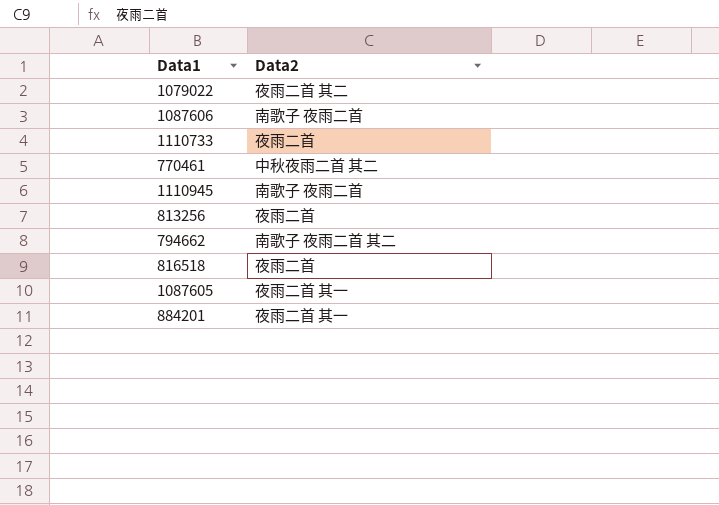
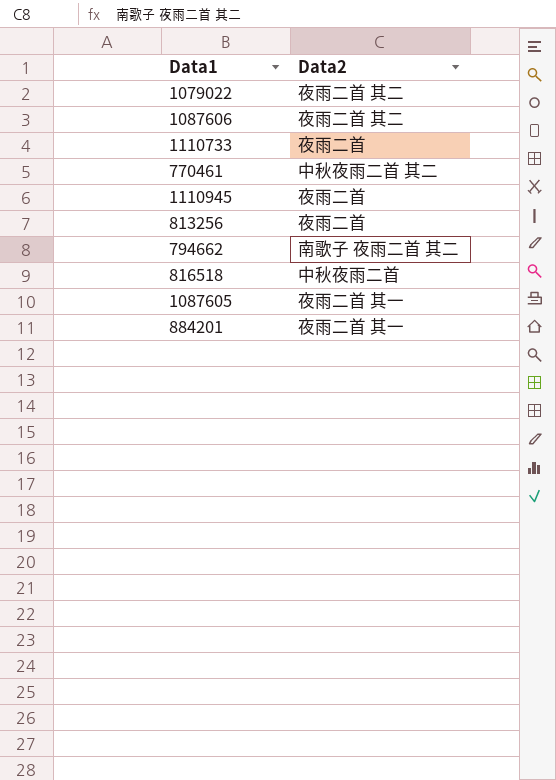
1087606 | Data2: 南歌子 夜雨二首 -> 夜雨二首 其二
1110945 | Data2: 南歌子 夜雨二首 -> 夜雨二首
816518 | Data2: 夜雨二首 -> 中秋夜雨二首

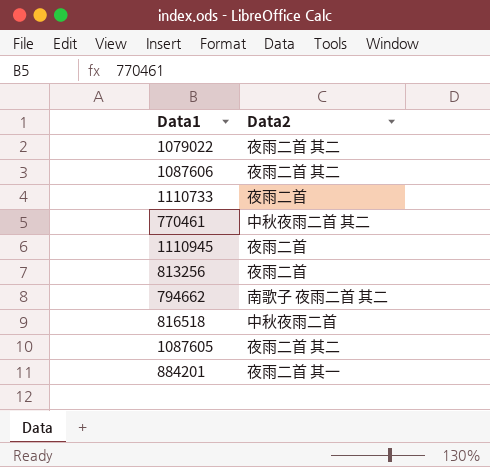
1087605 | Data2: 夜雨二首 其一 -> 夜雨二首 其二

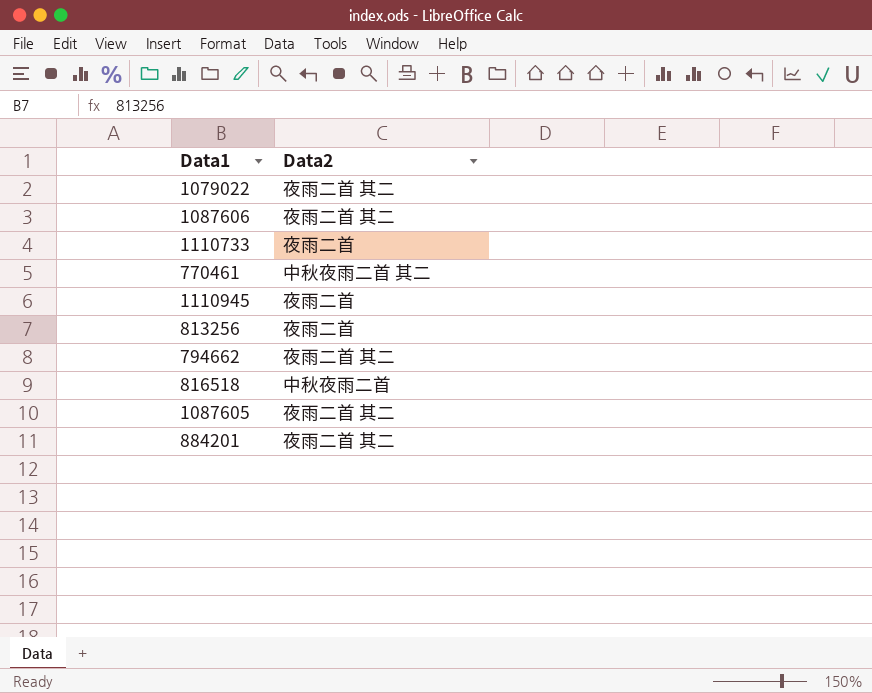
794662 | Data2: 南歌子 夜雨二首 其二 -> 夜雨二首 其二
884201 | Data2: 夜雨二首 其一 -> 夜雨二首 其二

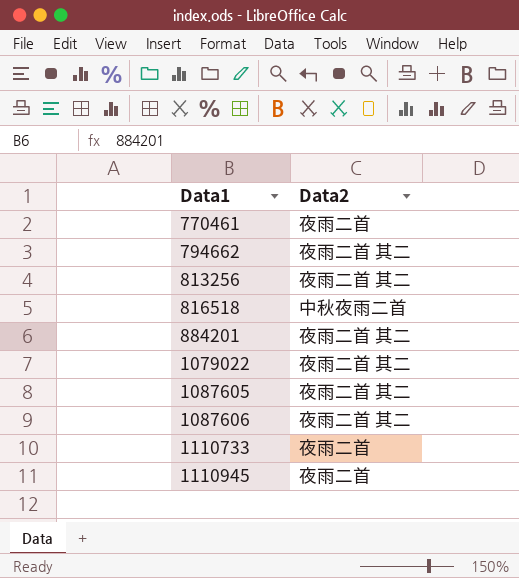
row order: none -> Data1 ascending
770461 | Data2: 中秋夜雨二首 其二 -> 夜雨二首
813256 | Data2: 夜雨二首 -> 夜雨二首 其二

